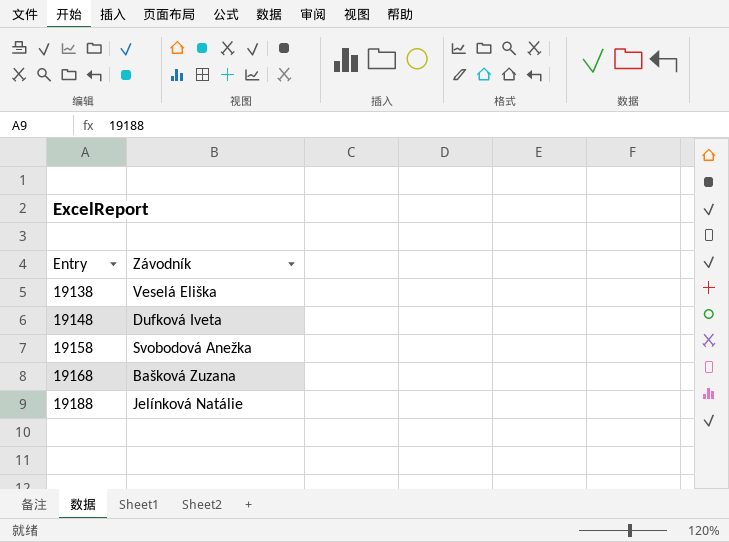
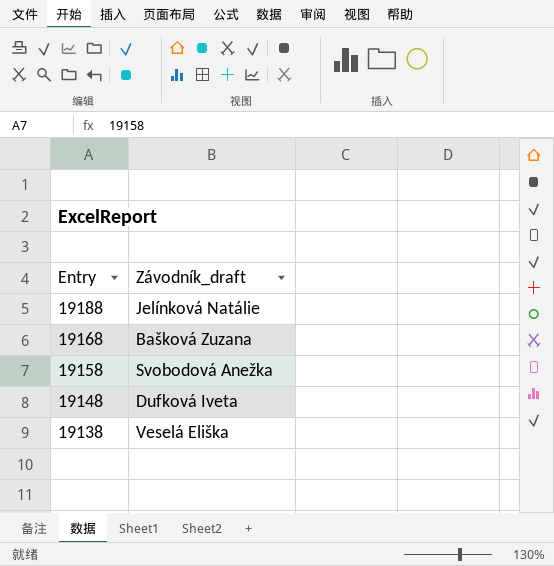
row order: Entry ascending -> Entry descending
column name: Závodník -> Závodník_draft

